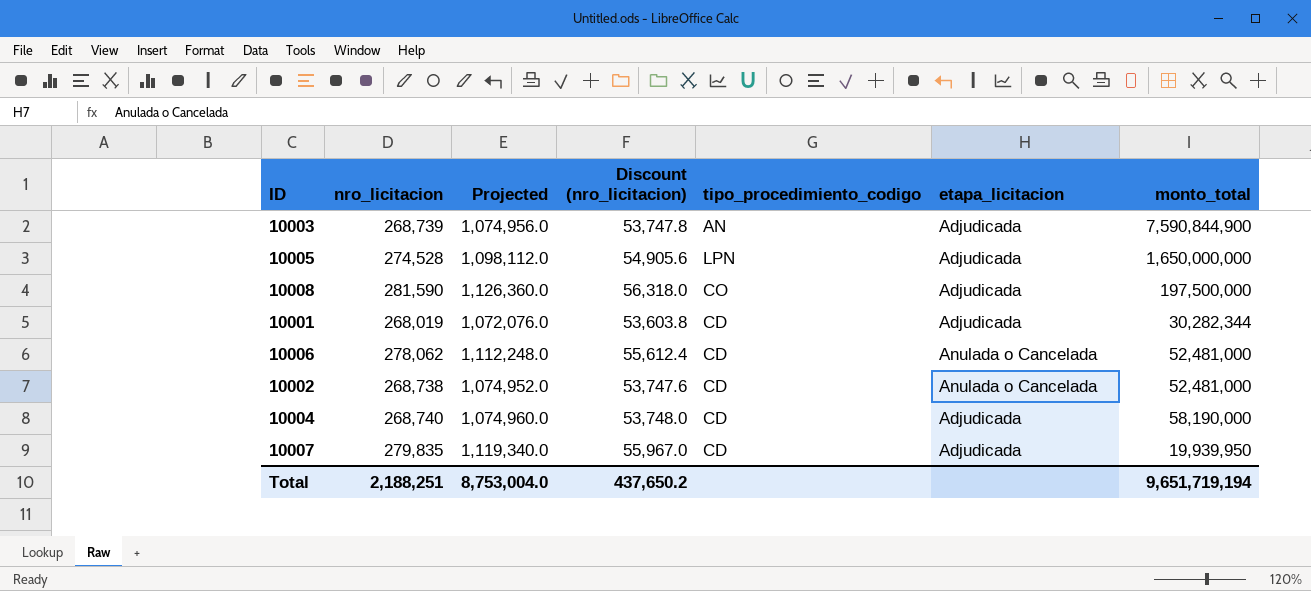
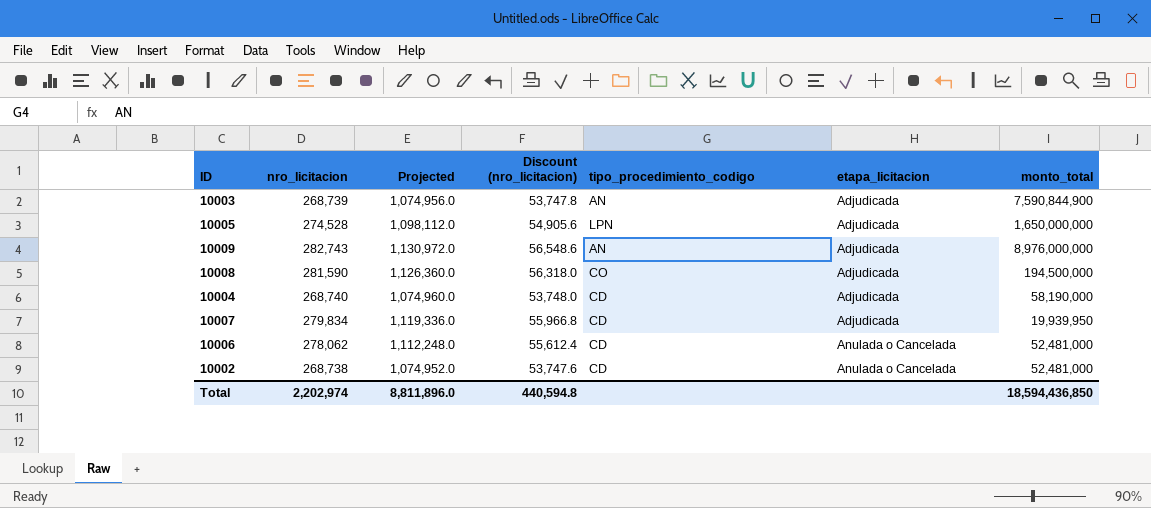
row order: none -> etapa_licitacion ascending
row 10001: 268,019 | 1,072,076.0 | 53,603.8 | CD | Adjudicada | 30,282,344 -> none
row 10009: none -> 282,743 | 1,130,972.0 | 56,548.6 | AN | Adjudicada | 8,976,000,000
10008 | monto_total: 197,500,000 -> 194,500,000
10007 | nro_licitacion: 279,835 -> 279,834
10007 | Projected: 1,119,340.0 -> 1,119,336.0
10007 | Discount (nro_licitacion): 55,967.0 -> 55,966.8
Total | nro_licitacion: 2,188,251 -> 2,202,974
Total | Projected: 8,753,004.0 -> 8,811,896.0
Total | Discount (nro_licitacion): 437,650.2 -> 440,594.8
Total | monto_total: 9,651,719,194 -> 18,594,436,850

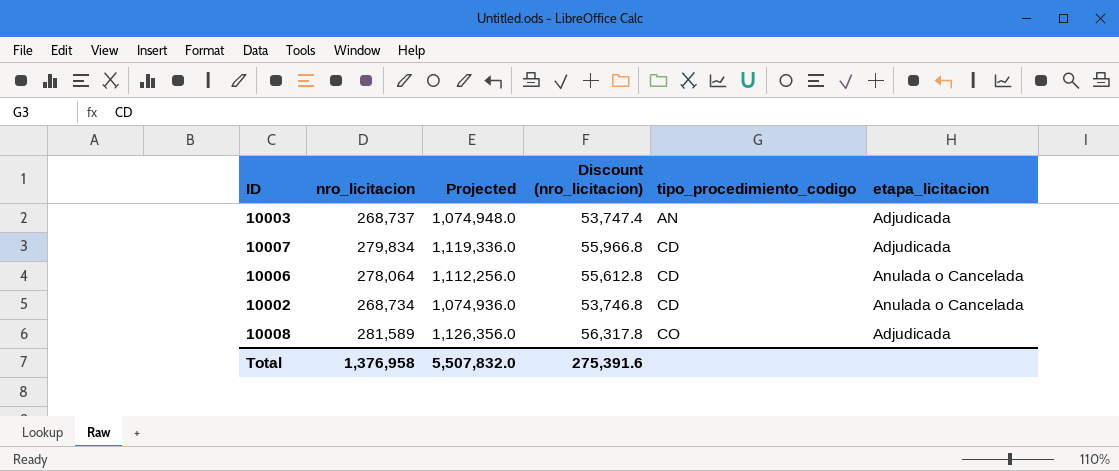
row order: etapa_licitacion ascending -> tipo_procedimiento_codigo ascending
column monto_total | position: 7 -> none
row 10005: 274,528 | 1,098,112.0 | 54,905.6 | LPN | Adjudicada | 1,650,000,000 -> none
row 10009: 282,743 | 1,130,972.0 | 56,548.6 | AN | Adjudicada | 8,976,000,000 -> none
row 10004: 268,740 | 1,074,960.0 | 53,748.0 | CD | Adjudicada | 58,190,000 -> none
10003 | nro_licitacion: 268,739 -> 268,737
10003 | Projected: 1,074,956.0 -> 1,074,948.0
10003 | Discount (nro_licitacion): 53,747.8 -> 53,747.4
10006 | nro_licitacion: 278,062 -> 278,064
10006 | Projected: 1,112,248.0 -> 1,112,256.0
10006 | Discount (nro_licitacion): 55,612.4 -> 55,612.8
10002 | nro_licitacion: 268,738 -> 268,734
10002 | Projected: 1,074,952.0 -> 1,074,936.0
10002 | Discount (nro_licitacion): 53,747.6 -> 53,746.8
10008 | nro_licitacion: 281,590 -> 281,589
10008 | Projected: 1,126,360.0 -> 1,126,356.0
10008 | Discount (nro_licitacion): 56,318.0 -> 56,317.8
Total | nro_licitacion: 2,202,974 -> 1,376,958
Total | Projected: 8,811,896.0 -> 5,507,832.0
Total | Discount (nro_licitacion): 440,594.8 -> 275,391.6

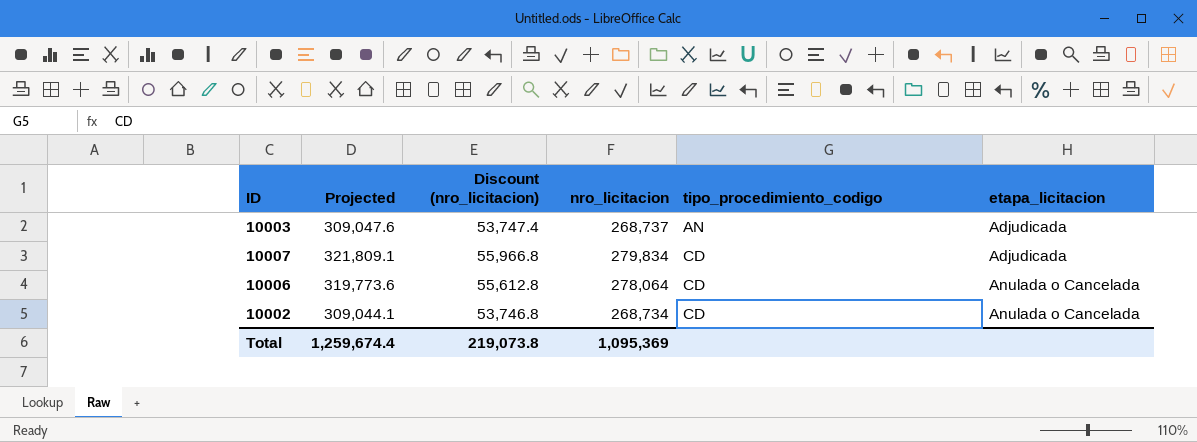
column Projected | formula: [nro_licitacion] * 4 -> [nro_licitacion] * 1.15
column nro_licitacion | position: 2 -> 4
row 10008: 281,589 | 1,126,356.0 | 56,317.8 | CO | Adjudicada -> none
Total | Projected: 5,507,832.0 -> 1,259,674.4
Total | Discount (nro_licitacion): 275,391.6 -> 219,073.8
Total | nro_licitacion: 1,376,958 -> 1,095,369

